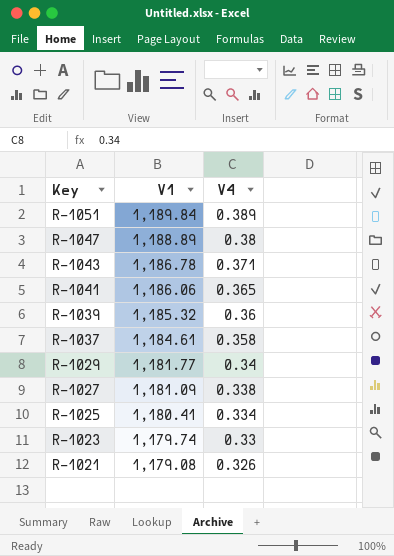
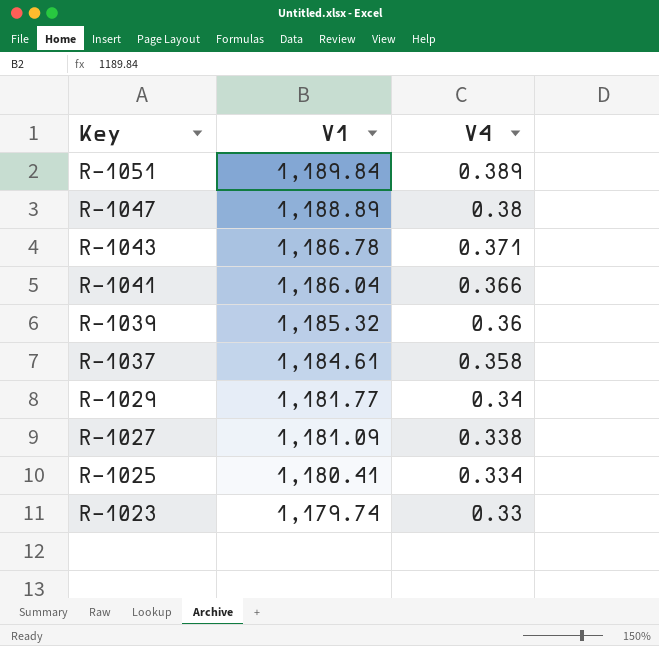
row R-1021: 1,179.08 | 0.326 -> none
R-1041 | V1: 1,186.06 -> 1,186.04
R-1041 | V4: 0.365 -> 0.366

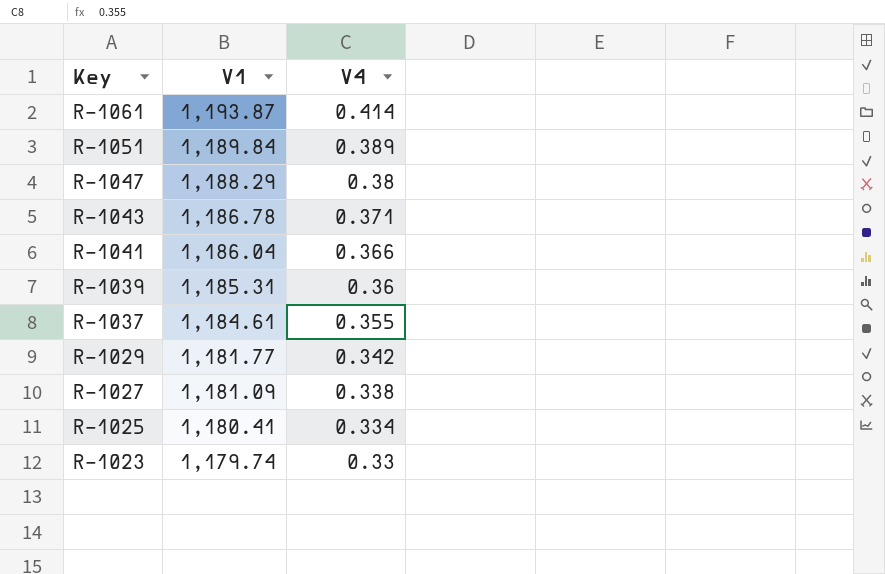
row R-1061: none -> 1,193.87 | 0.414
R-1047 | V1: 1,188.89 -> 1,188.29
R-1039 | V1: 1,185.32 -> 1,185.31
R-1037 | V4: 0.358 -> 0.355
R-1029 | V4: 0.34 -> 0.342

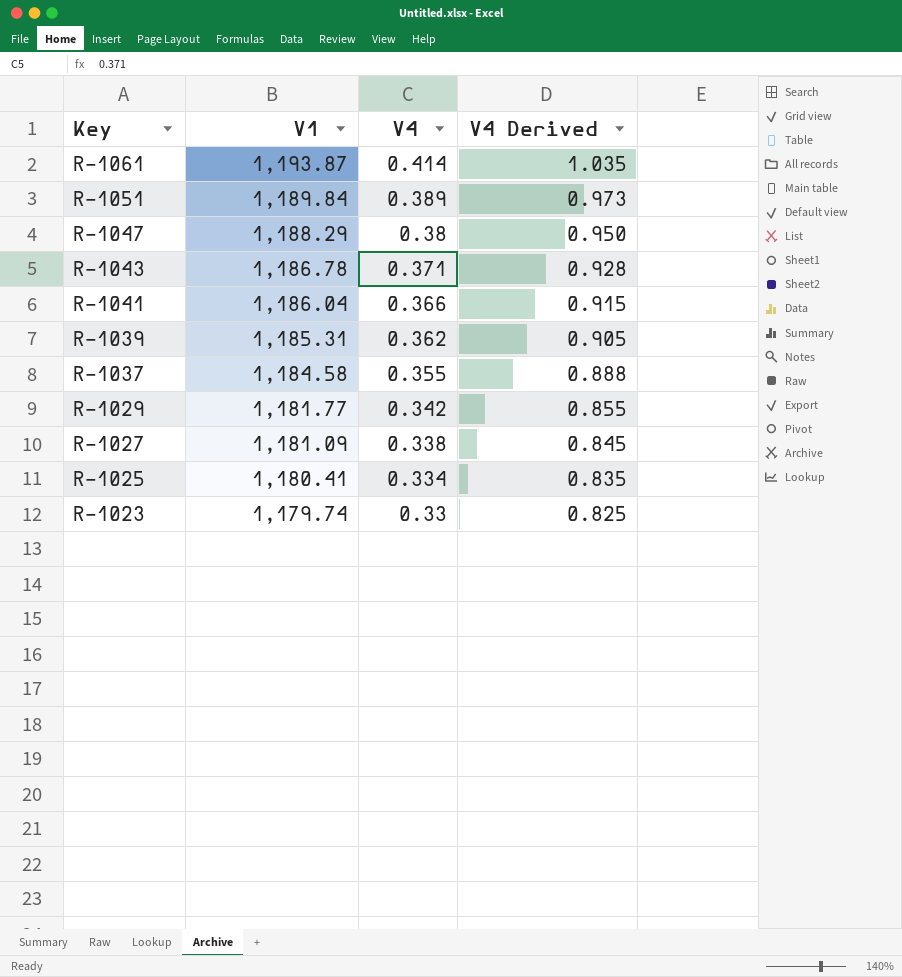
column V4 Derived | formula: none -> [V4] * 2.5
R-1039 | V4: 0.36 -> 0.362
R-1037 | V1: 1,184.61 -> 1,184.58

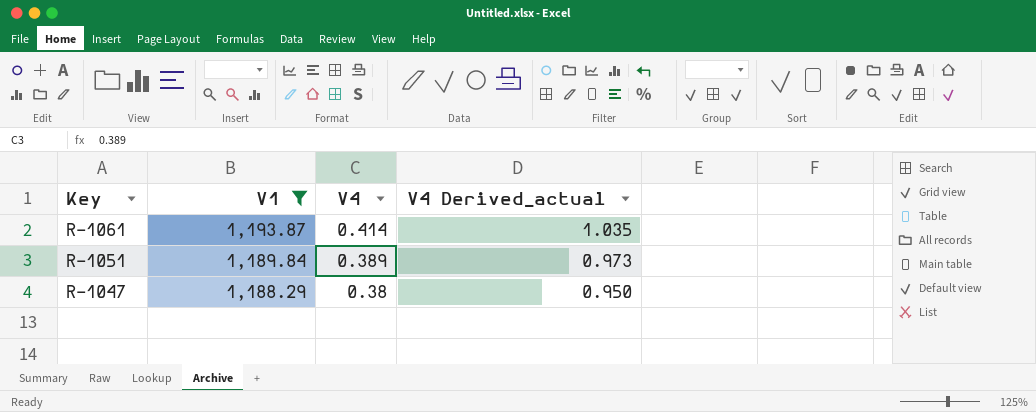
filter: none -> V1 >= 1,188.29
column name: V4 Derived -> V4 Derived_actual

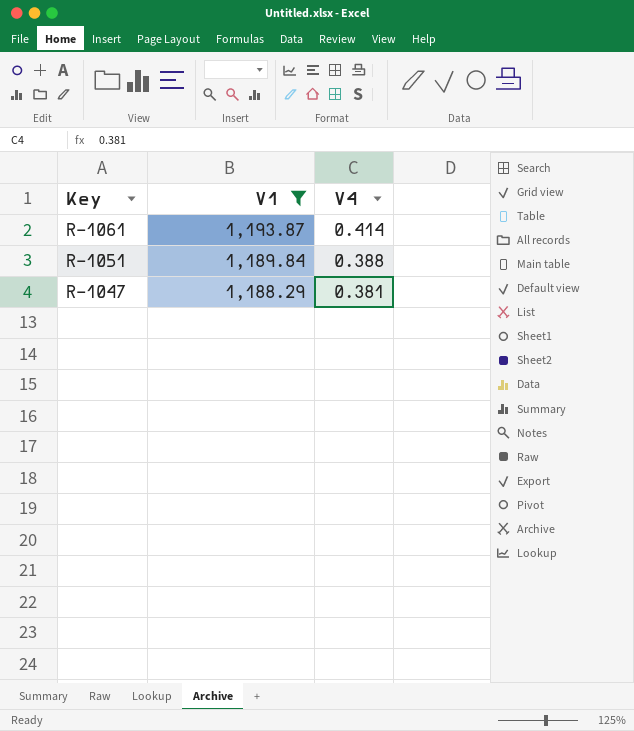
column V4 Derived_actual | formula: [V4] * 2.5 -> none
R-1051 | V4: 0.389 -> 0.388
R-1047 | V4: 0.38 -> 0.381

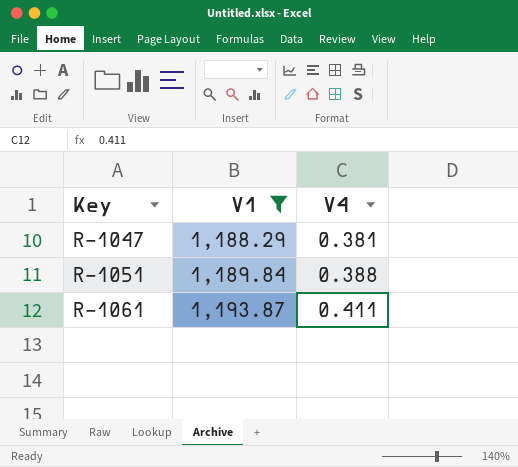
row order: Key descending -> Key ascending
R-1061 | V4: 0.414 -> 0.411

